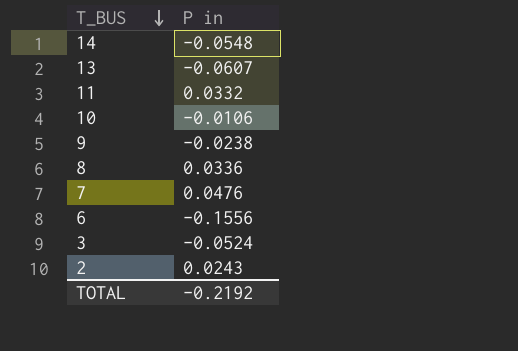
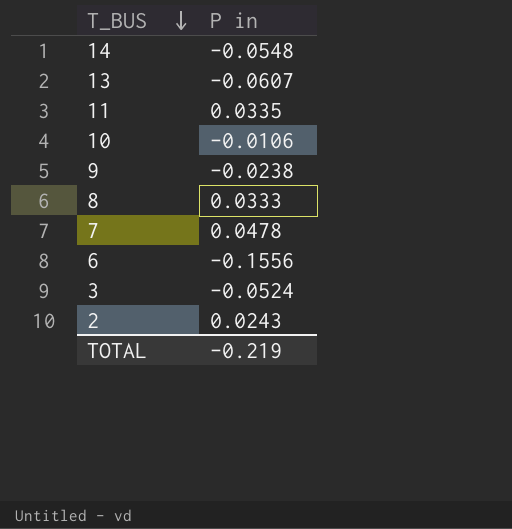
11 | P in: 0.0332 -> 0.0335
8 | P in: 0.0336 -> 0.0333
7 | P in: 0.0476 -> 0.0478
TOTAL | P in: -0.2192 -> -0.219

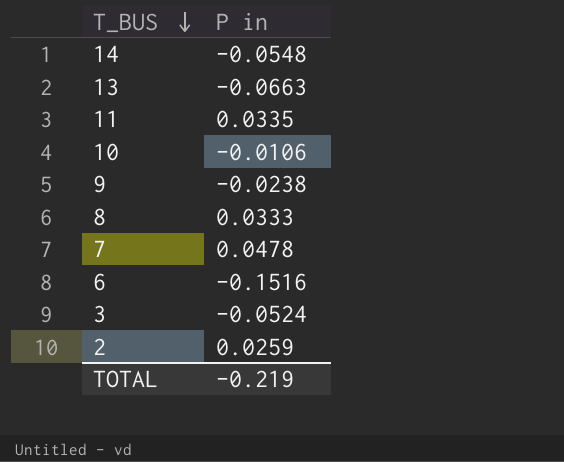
13 | P in: -0.0607 -> -0.0663
6 | P in: -0.1556 -> -0.1516
2 | P in: 0.0243 -> 0.0259

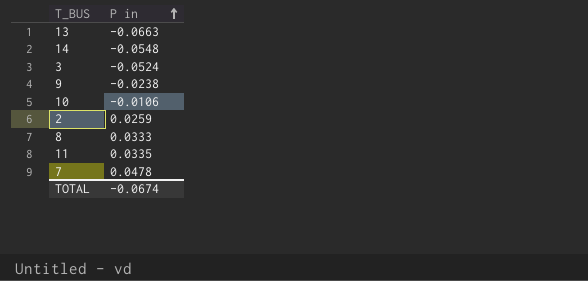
row order: T_BUS descending -> P in ascending
row 6: -0.1516 -> none
TOTAL | P in: -0.219 -> -0.0674

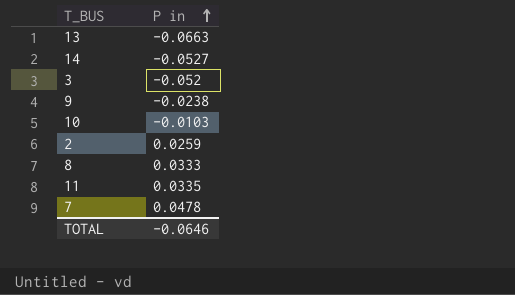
14 | P in: -0.0548 -> -0.0527
3 | P in: -0.0524 -> -0.052
10 | P in: -0.0106 -> -0.0103
TOTAL | P in: -0.0674 -> -0.0646

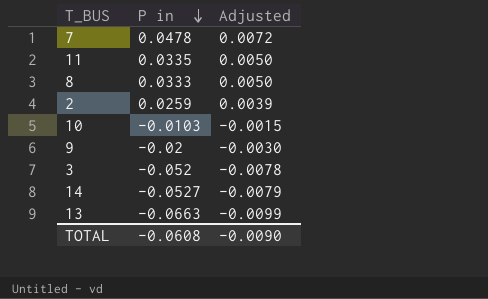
row order: P in ascending -> P in descending
column Adjusted | formula: none -> [P in] * 0.15
9 | P in: -0.0238 -> -0.02
TOTAL | P in: -0.0646 -> -0.0608

